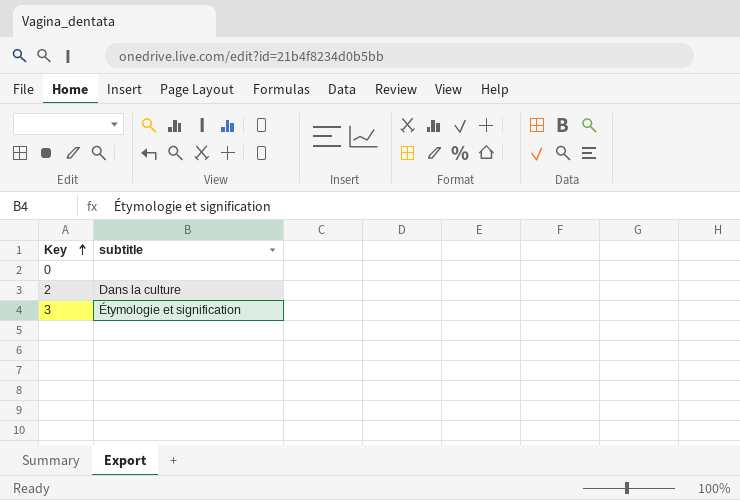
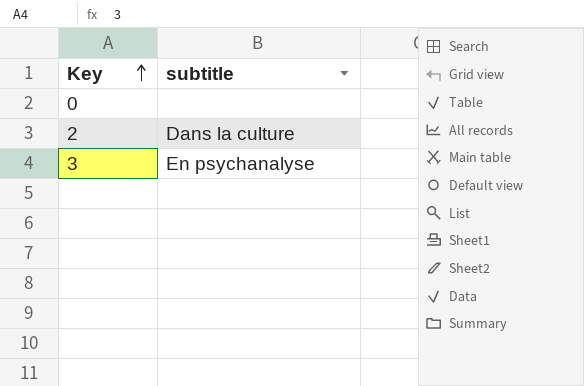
3 | subtitle: Étymologie et signification -> En psychanalyse

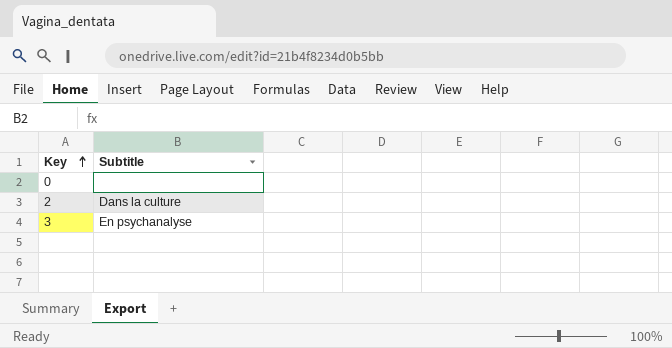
column name: subtitle -> Subtitle

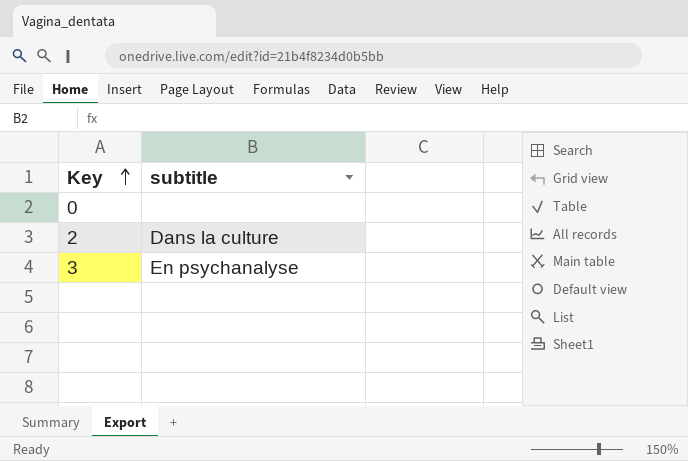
column name: Subtitle -> subtitle

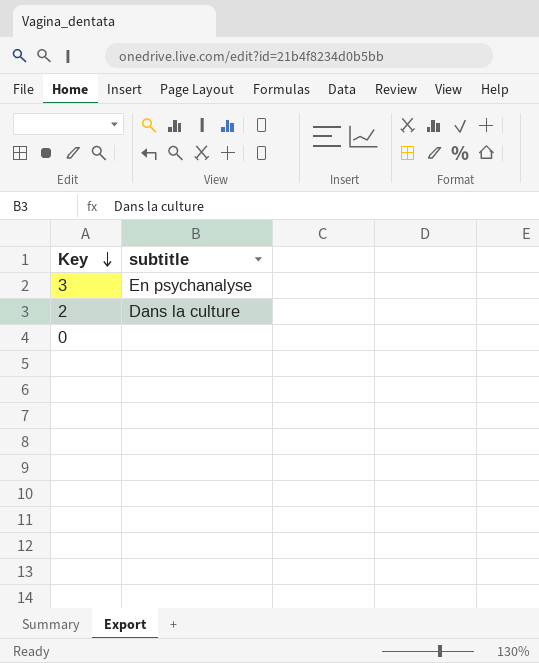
row order: Key ascending -> Key descending

